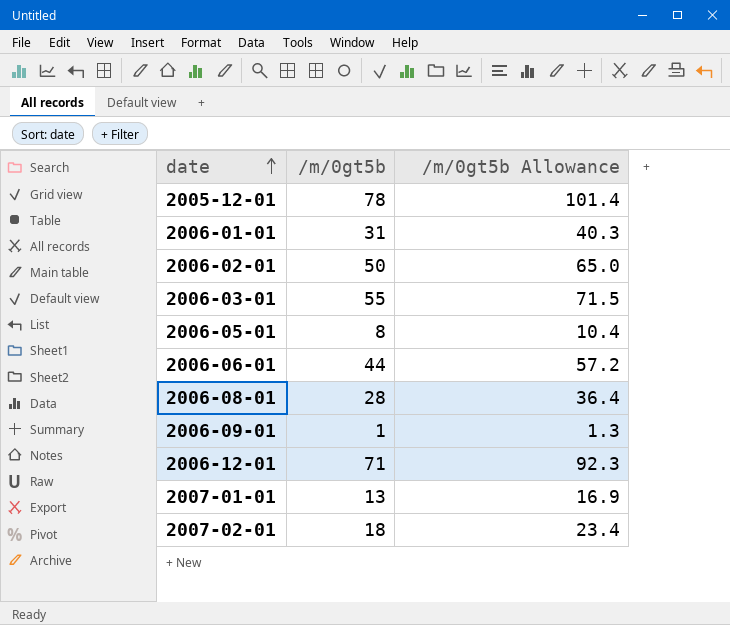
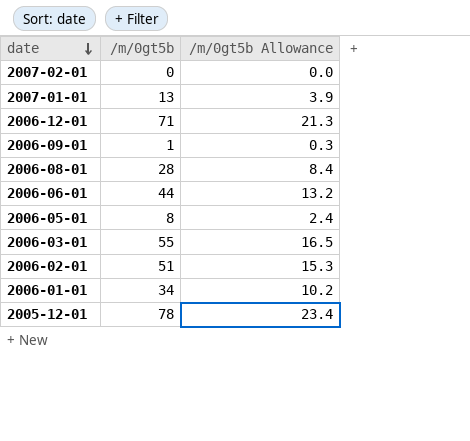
row order: date ascending -> date descending
column /m/0gt5b Allowance | formula: [/m/0gt5b] * 1.3 -> [/m/0gt5b] * 0.3
2007-02-01 | /m/0gt5b: 18 -> 0
2006-02-01 | /m/0gt5b: 50 -> 51
2006-01-01 | /m/0gt5b: 31 -> 34

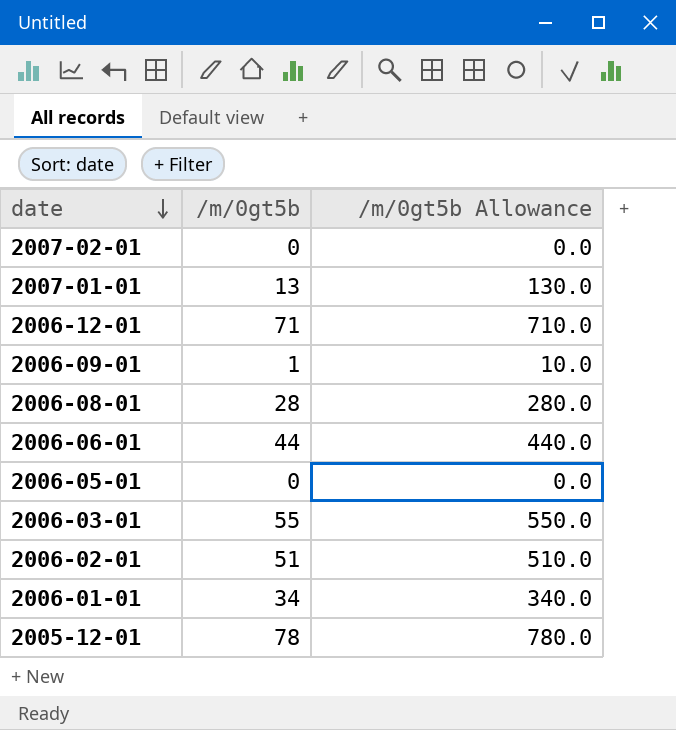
column /m/0gt5b Allowance | formula: [/m/0gt5b] * 0.3 -> [/m/0gt5b] * 10
2006-05-01 | /m/0gt5b: 8 -> 0

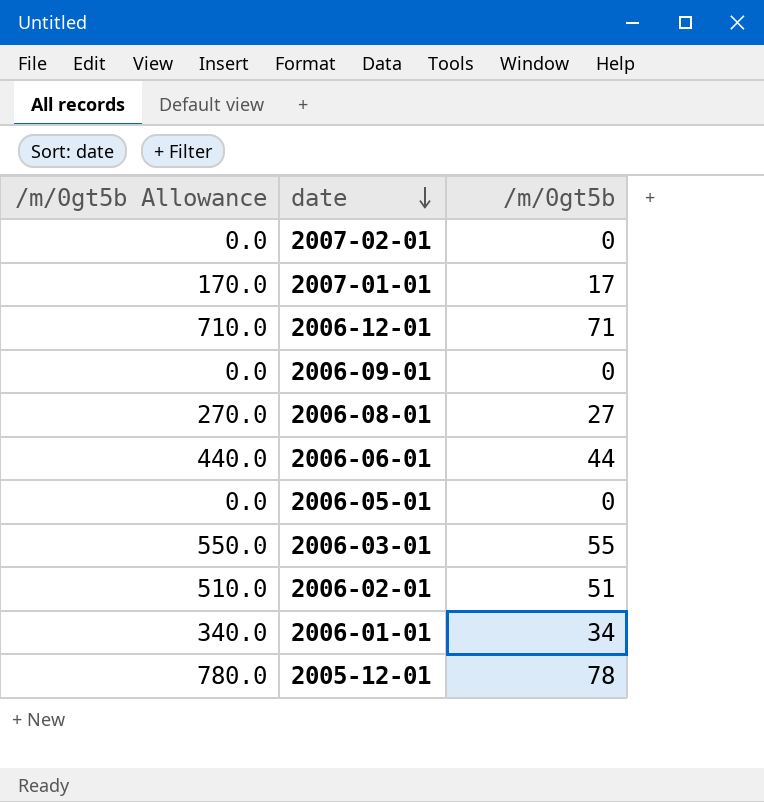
column /m/0gt5b Allowance | position: 3 -> 1
2007-01-01 | /m/0gt5b Allowance: 130.0 -> 170.0
2007-01-01 | /m/0gt5b: 13 -> 17
2006-09-01 | /m/0gt5b Allowance: 10.0 -> 0.0
2006-09-01 | /m/0gt5b: 1 -> 0
2006-08-01 | /m/0gt5b Allowance: 280.0 -> 270.0
2006-08-01 | /m/0gt5b: 28 -> 27

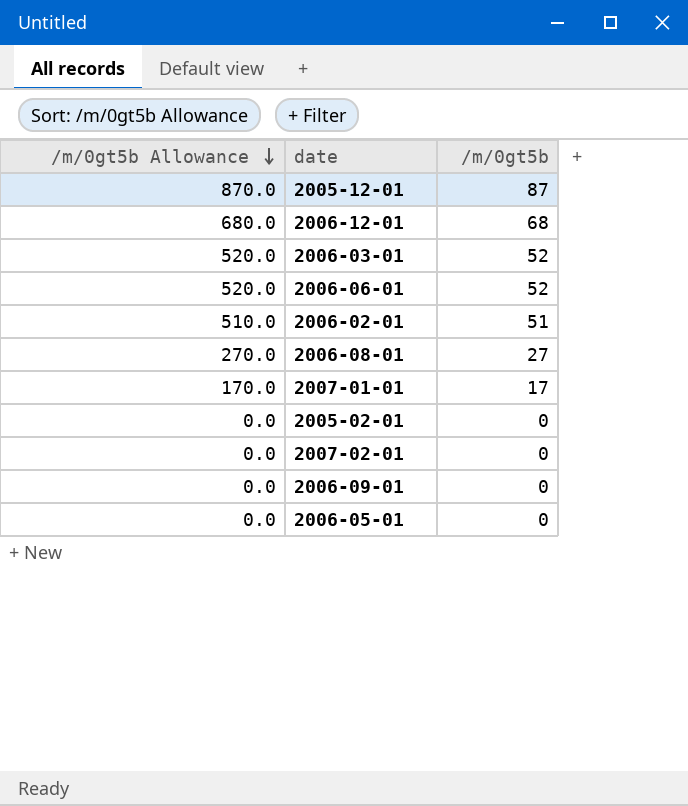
row order: date descending -> /m/0gt5b Allowance descending
row 2006-01-01: 340.0 | 34 -> none
2005-12-01 | /m/0gt5b Allowance: 780.0 -> 870.0
2005-12-01 | /m/0gt5b: 78 -> 87
2006-12-01 | /m/0gt5b Allowance: 710.0 -> 680.0
2006-12-01 | /m/0gt5b: 71 -> 68
2006-03-01 | /m/0gt5b Allowance: 550.0 -> 520.0
2006-03-01 | /m/0gt5b: 55 -> 52
2006-06-01 | /m/0gt5b Allowance: 440.0 -> 520.0
2006-06-01 | /m/0gt5b: 44 -> 52
row 2005-02-01: none -> 0.0 | 0

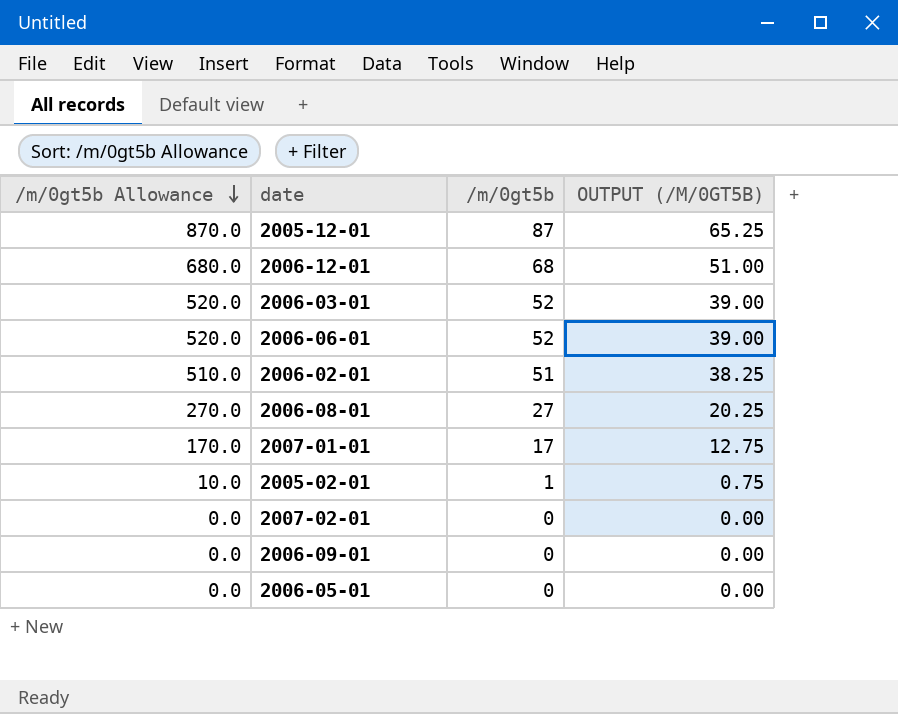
column OUTPUT (/M/0GT5B) | formula: none -> [/m/0gt5b] * 0.75
2005-02-01 | /m/0gt5b Allowance: 0.0 -> 10.0
2005-02-01 | /m/0gt5b: 0 -> 1

